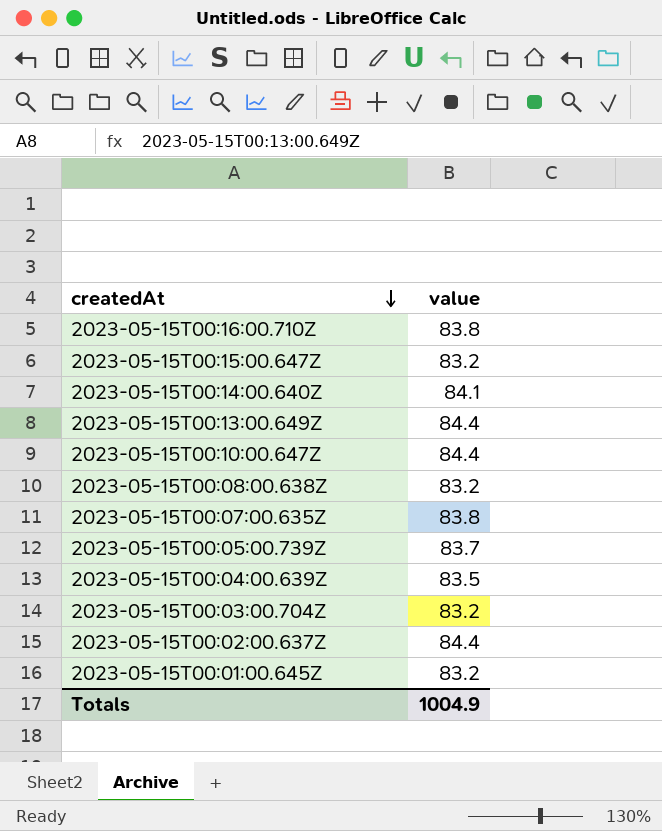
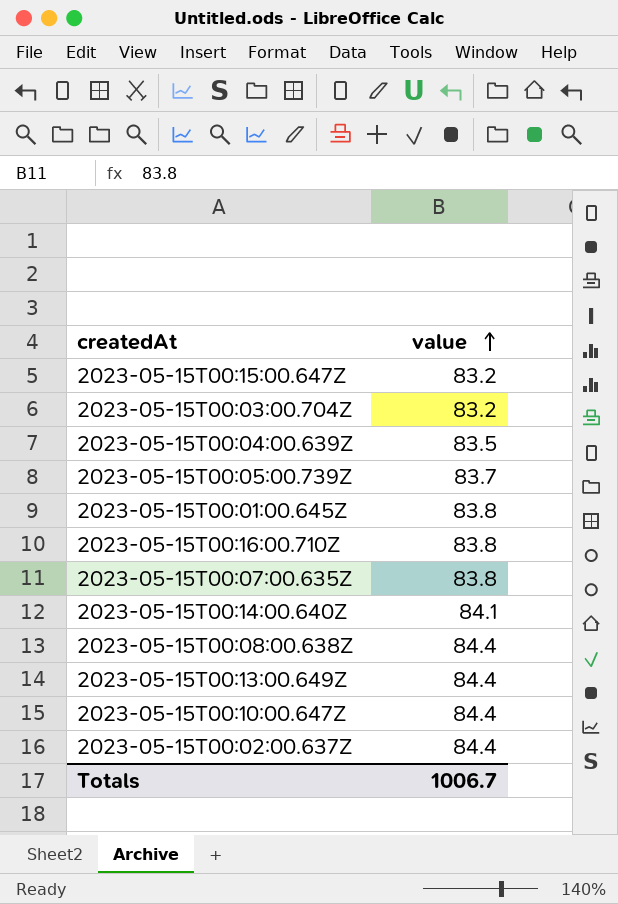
row order: createdAt descending -> value ascending
2023-05-15T00:01:00.645Z | value: 83.2 -> 83.8
2023-05-15T00:08:00.638Z | value: 83.2 -> 84.4
Totals | value: 1004.9 -> 1006.7

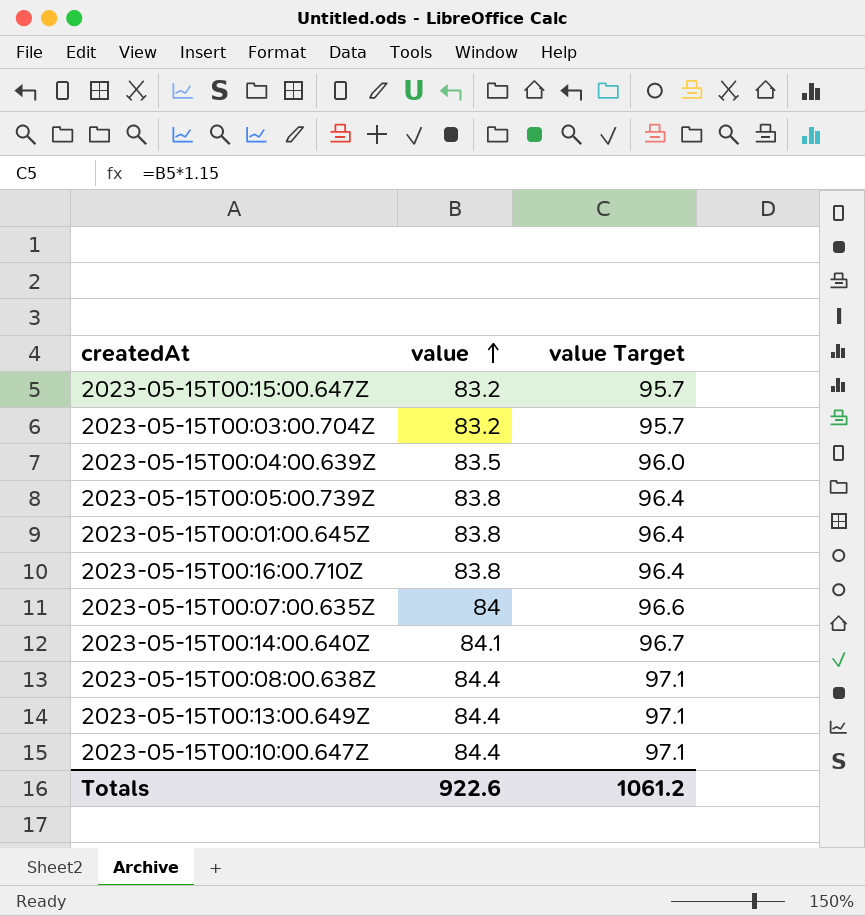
column value Target | formula: none -> [value] * 1.15
row 2023-05-15T00:02:00.637Z: 84.4 -> none
2023-05-15T00:05:00.739Z | value: 83.7 -> 83.8
2023-05-15T00:07:00.635Z | value: 83.8 -> 84
Totals | value: 1006.7 -> 922.6

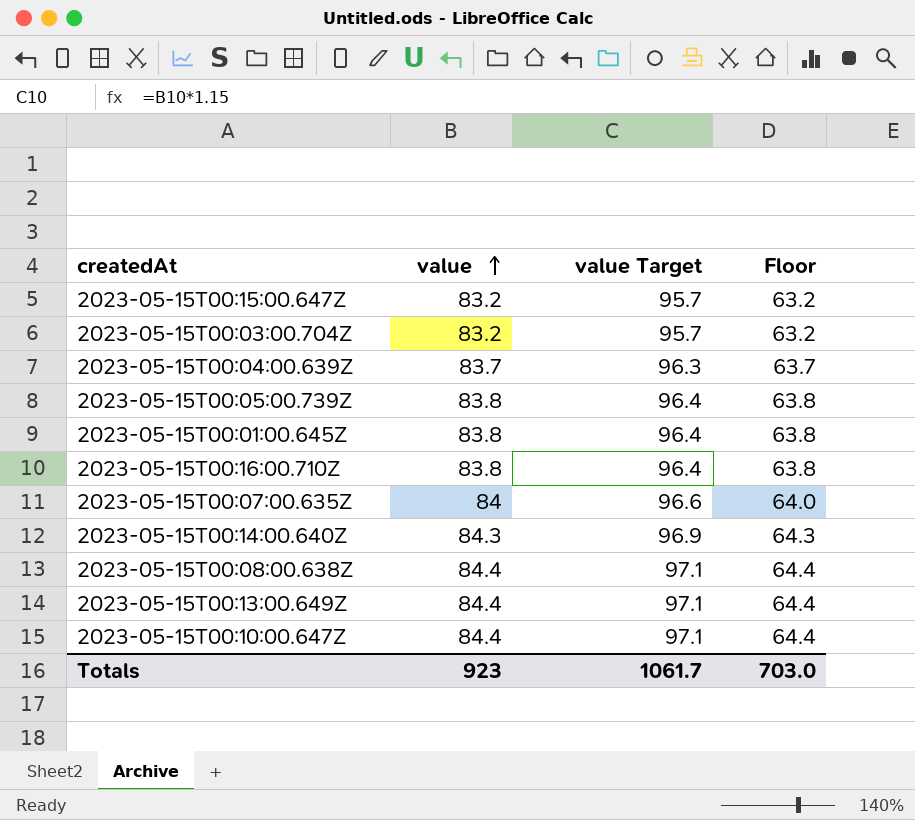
column Floor | formula: none -> [value] - 20
2023-05-15T00:04:00.639Z | value: 83.5 -> 83.7
2023-05-15T00:04:00.639Z | value Target: 96.0 -> 96.3
2023-05-15T00:14:00.640Z | value: 84.1 -> 84.3
2023-05-15T00:14:00.640Z | value Target: 96.7 -> 96.9
Totals | value: 922.6 -> 923
Totals | value Target: 1061.2 -> 1061.7

